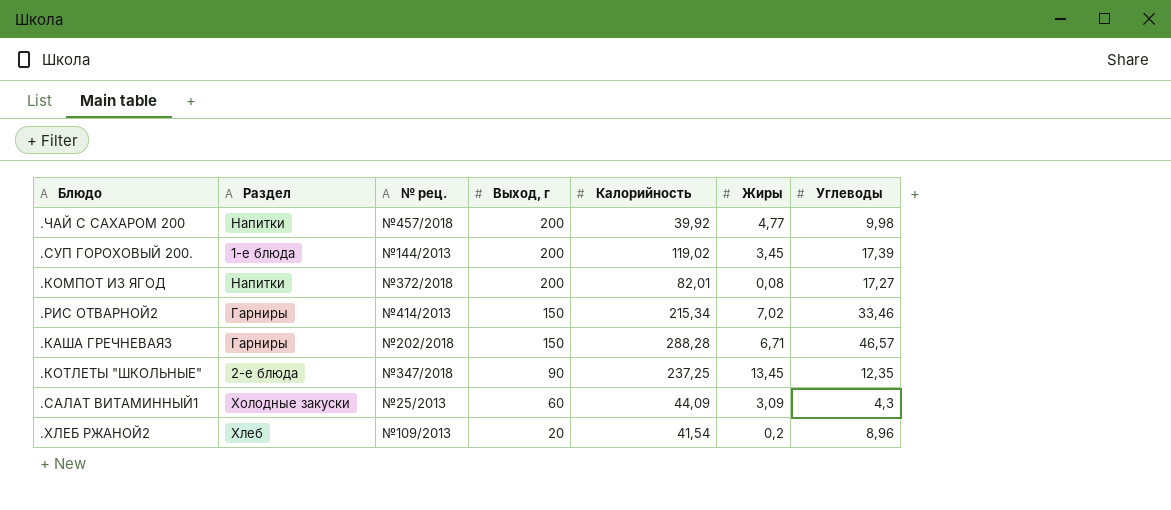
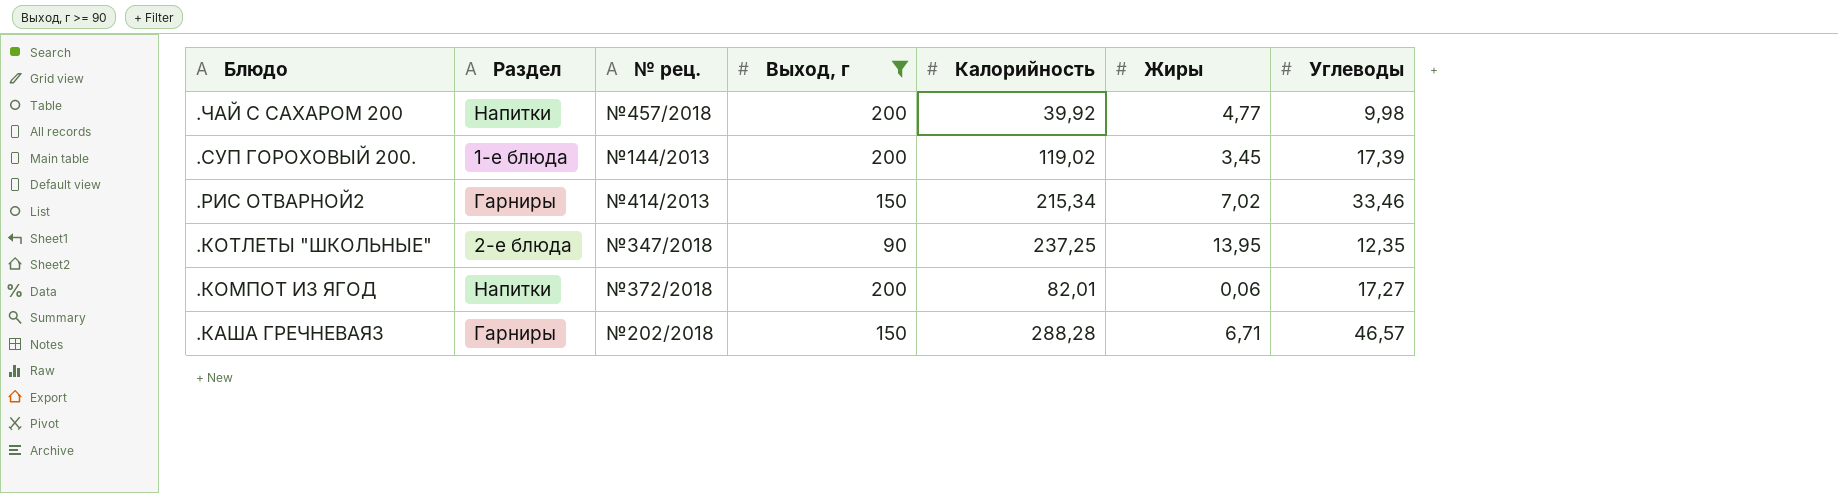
filter: none -> Выход, г >= 90
row order: Выход, г descending -> Блюдо descending
.КОТЛЕТЫ "ШКОЛЬНЫЕ" | Жиры: 13,45 -> 13,95
.КОМПОТ ИЗ ЯГОД | Жиры: 0,08 -> 0,06

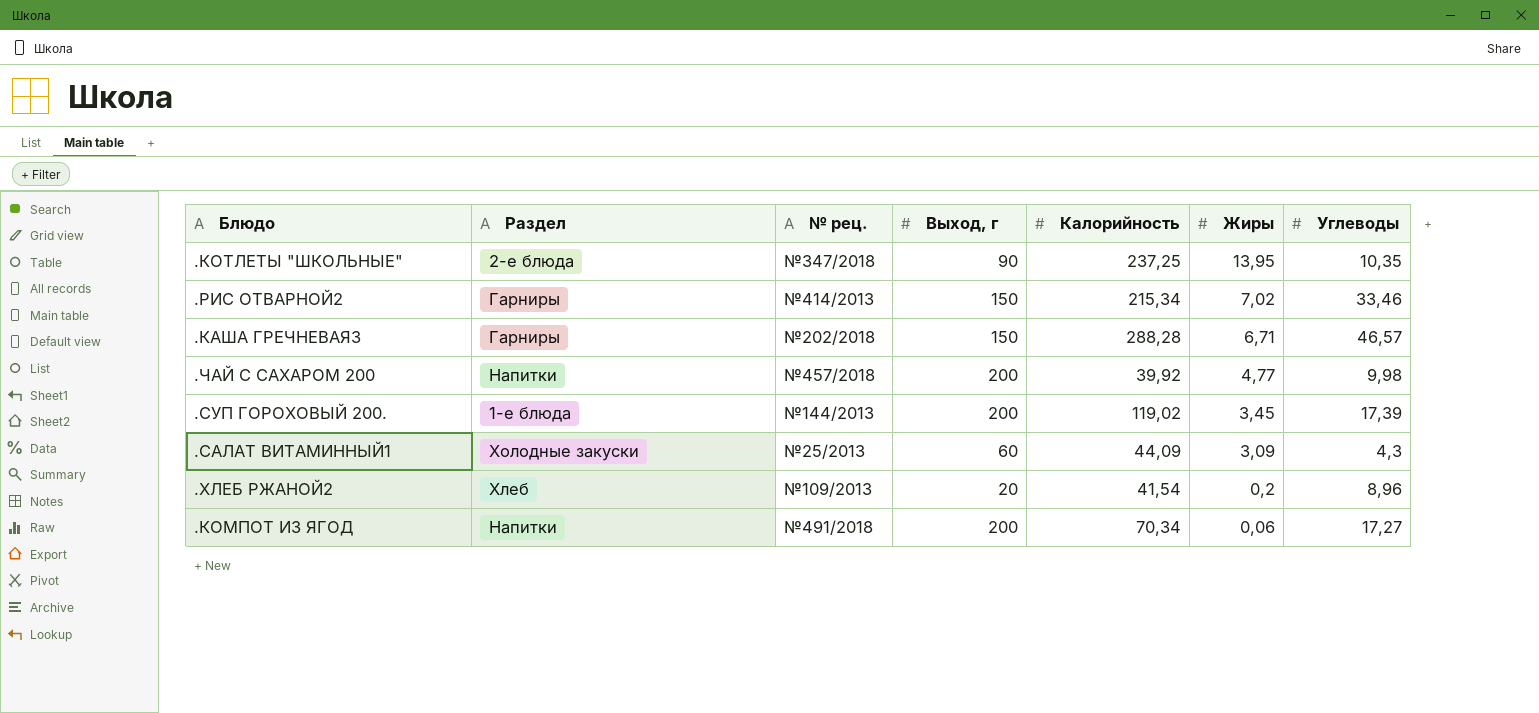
filter: Выход, г >= 90 -> none
row order: Блюдо descending -> Жиры descending
.КОТЛЕТЫ "ШКОЛЬНЫЕ" | Углеводы: 12,35 -> 10,35
.КОМПОТ ИЗ ЯГОД | № рец.: №372/2018 -> №491/2018
.КОМПОТ ИЗ ЯГОД | Калорийность: 82,01 -> 70,34

